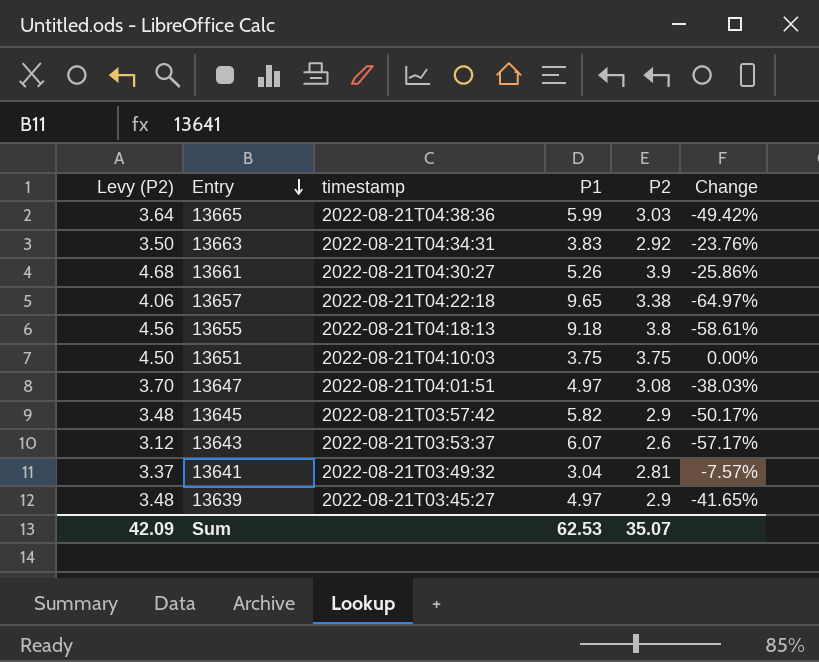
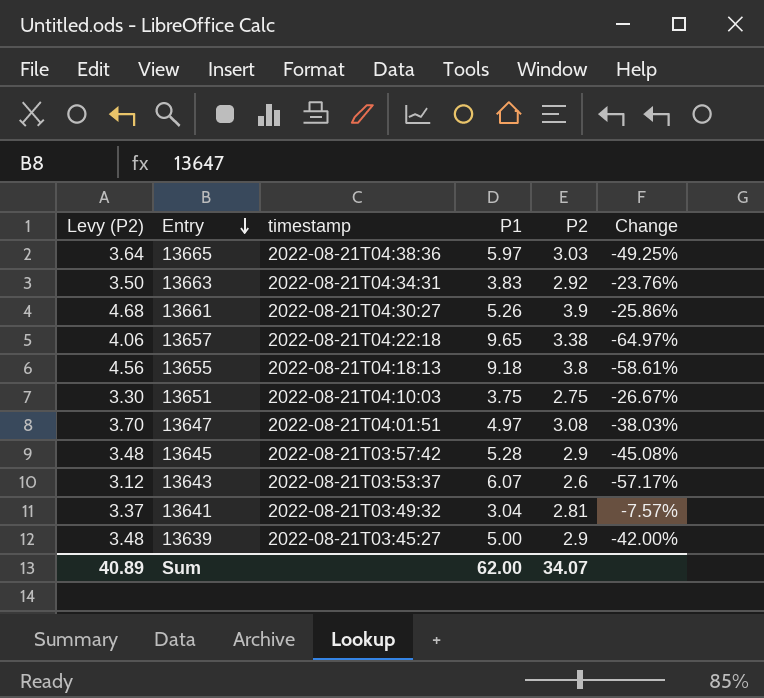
13665 | P1: 5.99 -> 5.97
13665 | Change: -49.42% -> -49.25%
13651 | Levy (P2): 4.50 -> 3.30
13651 | P2: 3.75 -> 2.75
13651 | Change: 0.00% -> -26.67%
13645 | P1: 5.82 -> 5.28
13645 | Change: -50.17% -> -45.08%
13639 | P1: 4.97 -> 5.00
13639 | Change: -41.65% -> -42.00%
Sum | Levy (P2): 42.09 -> 40.89
Sum | P1: 62.53 -> 62.00
Sum | P2: 35.07 -> 34.07

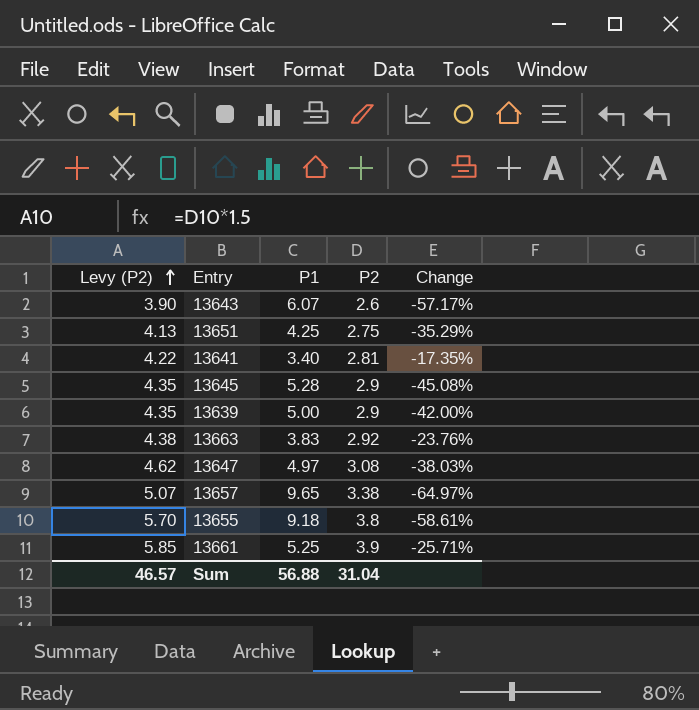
row order: Entry descending -> Levy (P2) ascending
column timestamp | position: 3 -> none
column Levy (P2) | formula: [P2] * 1.2 -> [P2] * 1.5
row 13665: 3.64 | 2022-08-21T04:38:36 | 5.97 | 3.03 | -49.25% -> none
13651 | P1: 3.75 -> 4.25
13651 | Change: -26.67% -> -35.29%
13641 | P1: 3.04 -> 3.40
13641 | Change: -7.57% -> -17.35%
13661 | P1: 5.26 -> 5.25
13661 | Change: -25.86% -> -25.71%
Sum | Levy (P2): 40.89 -> 46.57
Sum | P1: 62.00 -> 56.88
Sum | P2: 34.07 -> 31.04

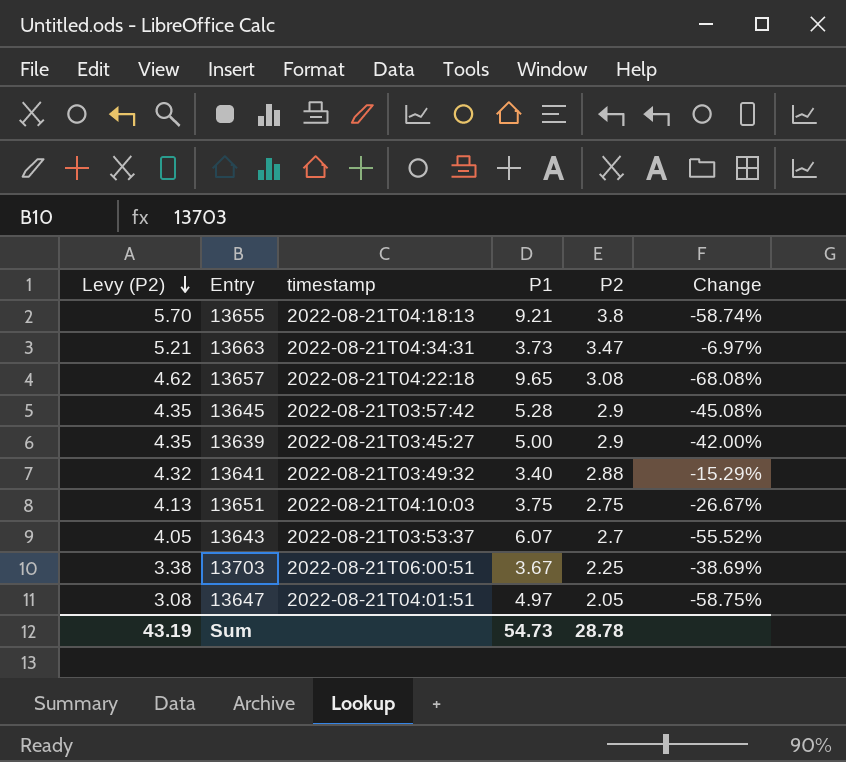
row order: Levy (P2) ascending -> Levy (P2) descending
column timestamp | position: none -> 3
row 13661: 5.85 | 5.25 | 3.9 | -25.71% -> none
13655 | P1: 9.18 -> 9.21
13655 | Change: -58.61% -> -58.74%
13663 | Levy (P2): 4.38 -> 5.21
13663 | P1: 3.83 -> 3.73
13663 | P2: 2.92 -> 3.47
13663 | Change: -23.76% -> -6.97%
13657 | Levy (P2): 5.07 -> 4.62
13657 | P2: 3.38 -> 3.08
13657 | Change: -64.97% -> -68.08%
13641 | Levy (P2): 4.22 -> 4.32
13641 | P2: 2.81 -> 2.88
13641 | Change: -17.35% -> -15.29%
13651 | P1: 4.25 -> 3.75
13651 | Change: -35.29% -> -26.67%
13643 | Levy (P2): 3.90 -> 4.05
13643 | P2: 2.6 -> 2.7
13643 | Change: -57.17% -> -55.52%
row 13703: none -> 3.38 | 2022-08-21T06:00:51 | 3.67 | 2.25 | -38.69%
13647 | Levy (P2): 4.62 -> 3.08
13647 | P2: 3.08 -> 2.05
13647 | Change: -38.03% -> -58.75%
Sum | Levy (P2): 46.57 -> 43.19
Sum | P1: 56.88 -> 54.73
Sum | P2: 31.04 -> 28.78

